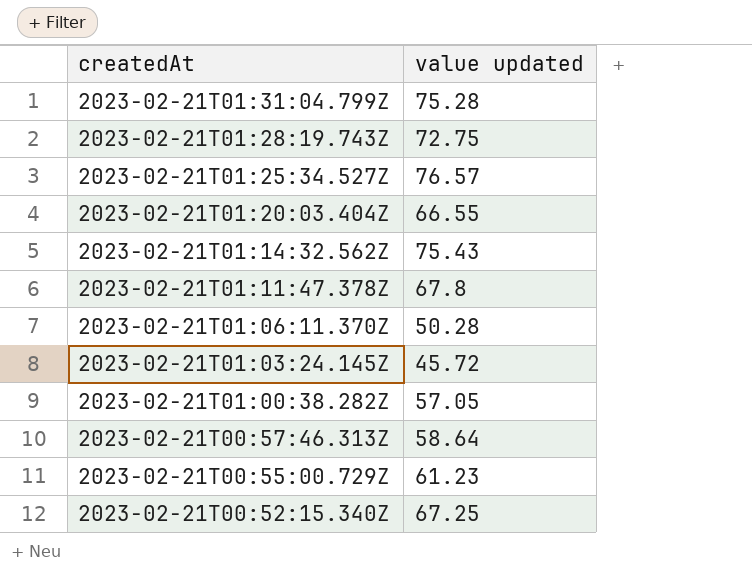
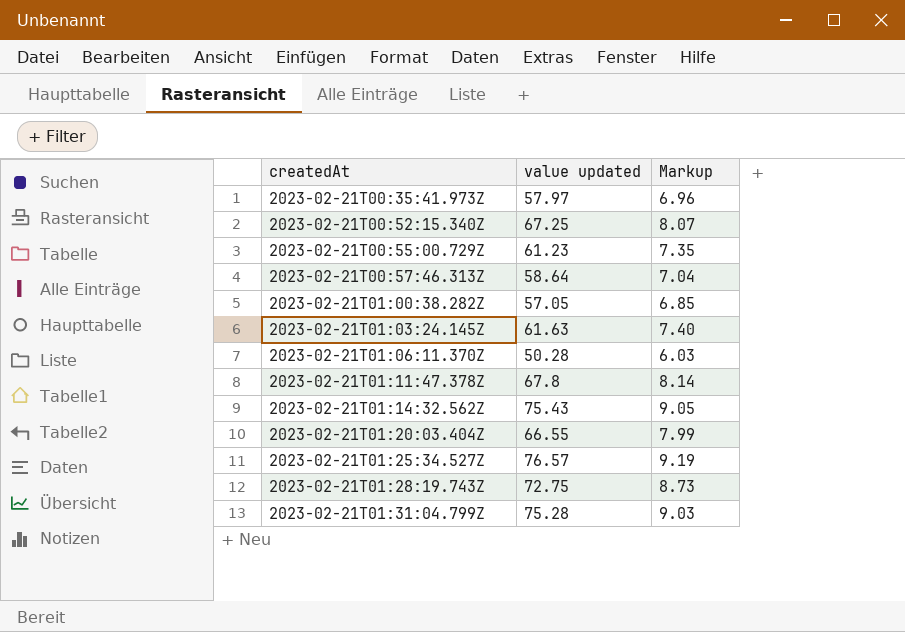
row order: createdAt descending -> createdAt ascending
column Markup | formula: none -> [value updated] * 0.12
row 2023-02-21T00:35:41.973Z: none -> 57.97 | 6.96
2023-02-21T01:03:24.145Z | value updated: 45.72 -> 61.63

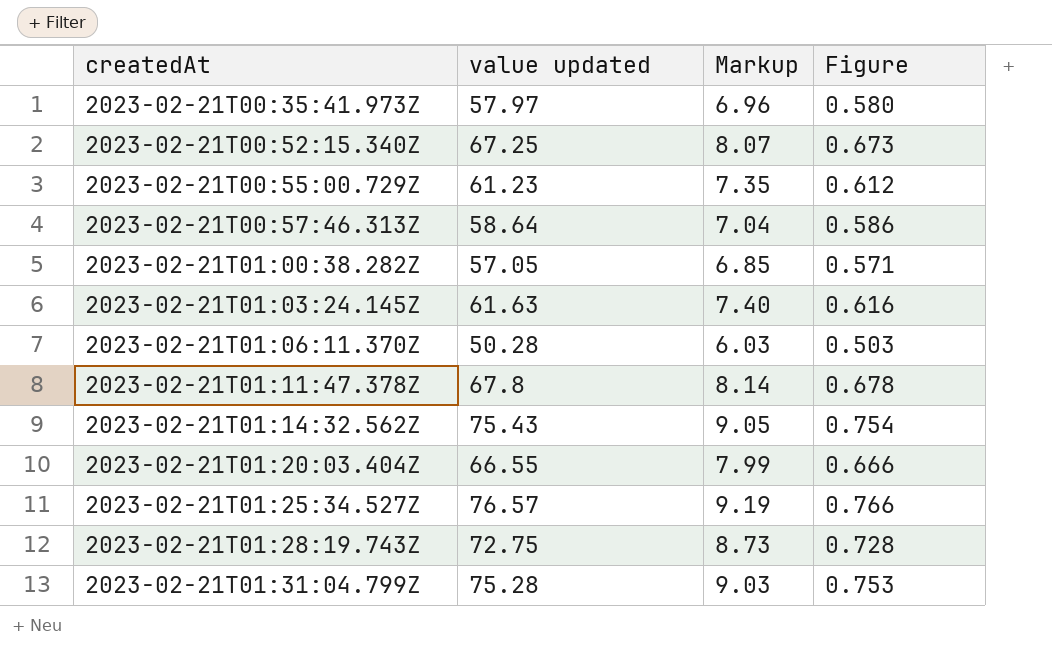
column Figure | formula: none -> [value updated] * 0.01

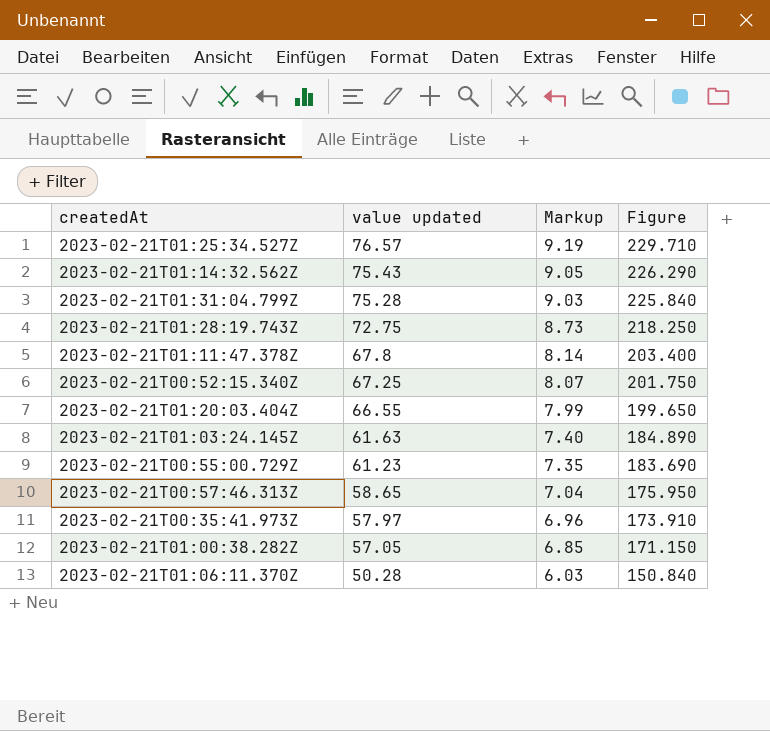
row order: createdAt ascending -> value updated descending
column Figure | formula: [value updated] * 0.01 -> [value updated] * 3
2023-02-21T00:57:46.313Z | value updated: 58.64 -> 58.65

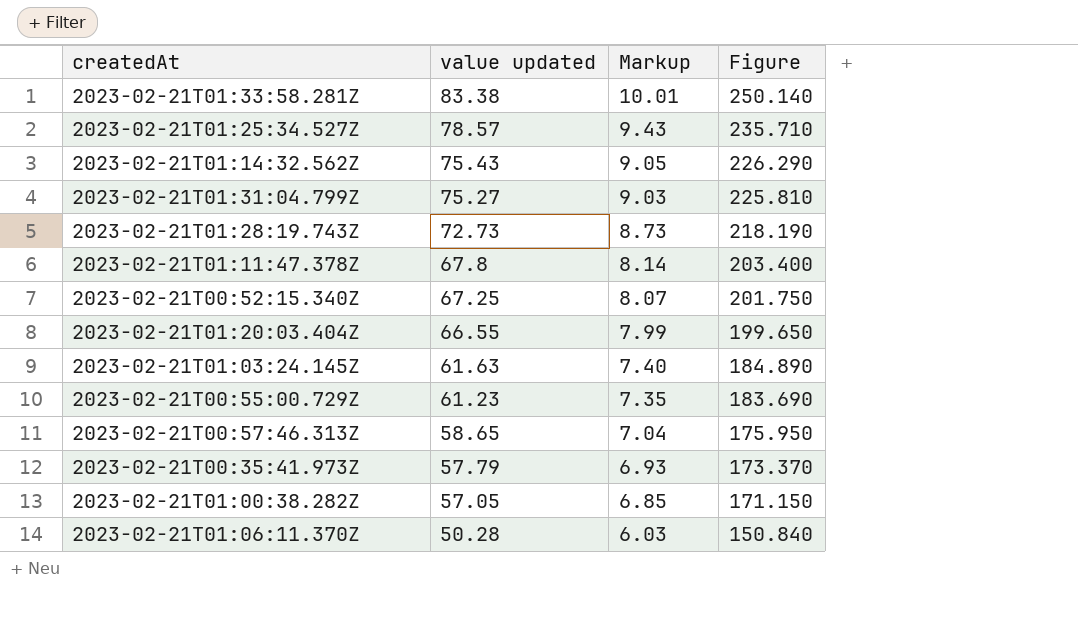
row 2023-02-21T01:33:58.281Z: none -> 83.38 | 10.01 | 250.140
2023-02-21T01:25:34.527Z | value updated: 76.57 -> 78.57
2023-02-21T01:25:34.527Z | Markup: 9.19 -> 9.43
2023-02-21T01:25:34.527Z | Figure: 229.710 -> 235.710
2023-02-21T01:31:04.799Z | value updated: 75.28 -> 75.27
2023-02-21T01:31:04.799Z | Figure: 225.840 -> 225.810
2023-02-21T01:28:19.743Z | value updated: 72.75 -> 72.73
2023-02-21T01:28:19.743Z | Figure: 218.250 -> 218.190
2023-02-21T00:35:41.973Z | value updated: 57.97 -> 57.79
2023-02-21T00:35:41.973Z | Markup: 6.96 -> 6.93
2023-02-21T00:35:41.973Z | Figure: 173.910 -> 173.370

